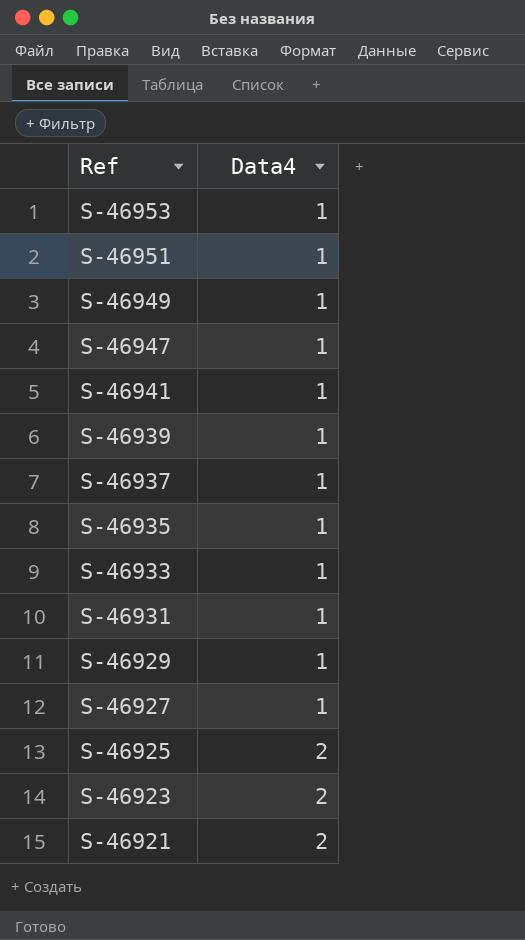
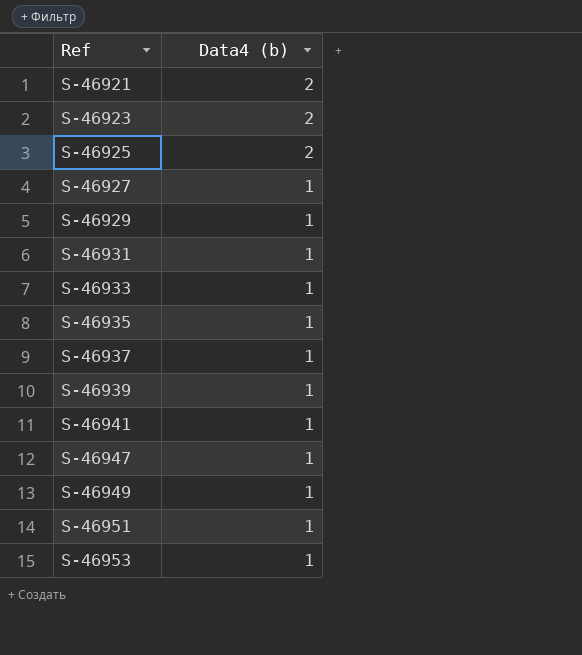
row order: Ref descending -> Ref ascending
column name: Data4 -> Data4 (b)

